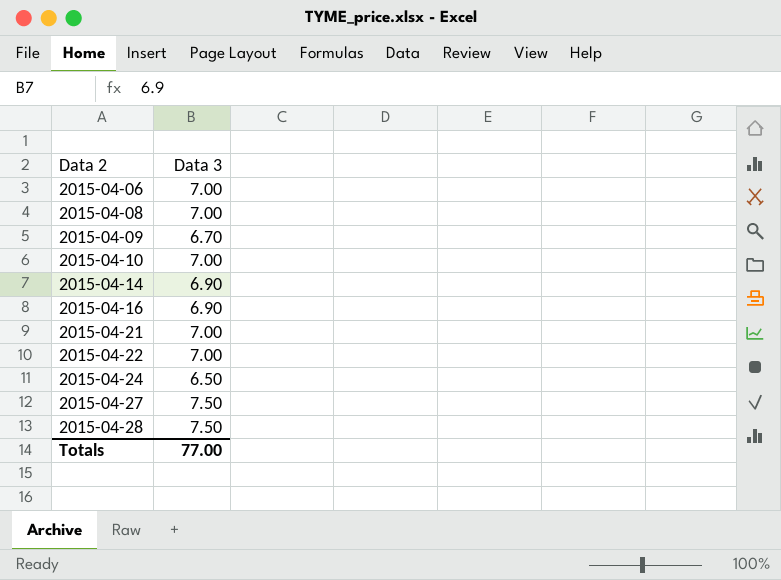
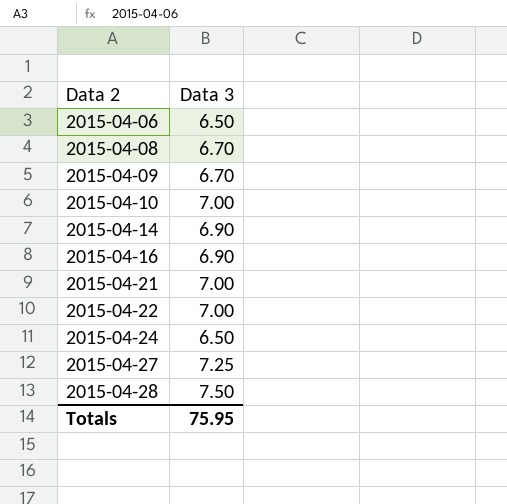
2015-04-06 | Data 3: 7.00 -> 6.50
2015-04-08 | Data 3: 7.00 -> 6.70
2015-04-27 | Data 3: 7.50 -> 7.25
Totals | Data 3: 77.00 -> 75.95

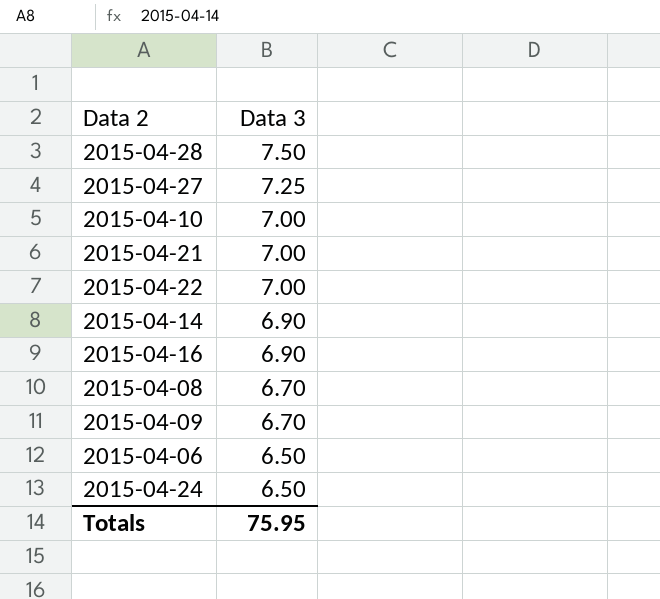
row order: Data 2 ascending -> Data 3 descending

